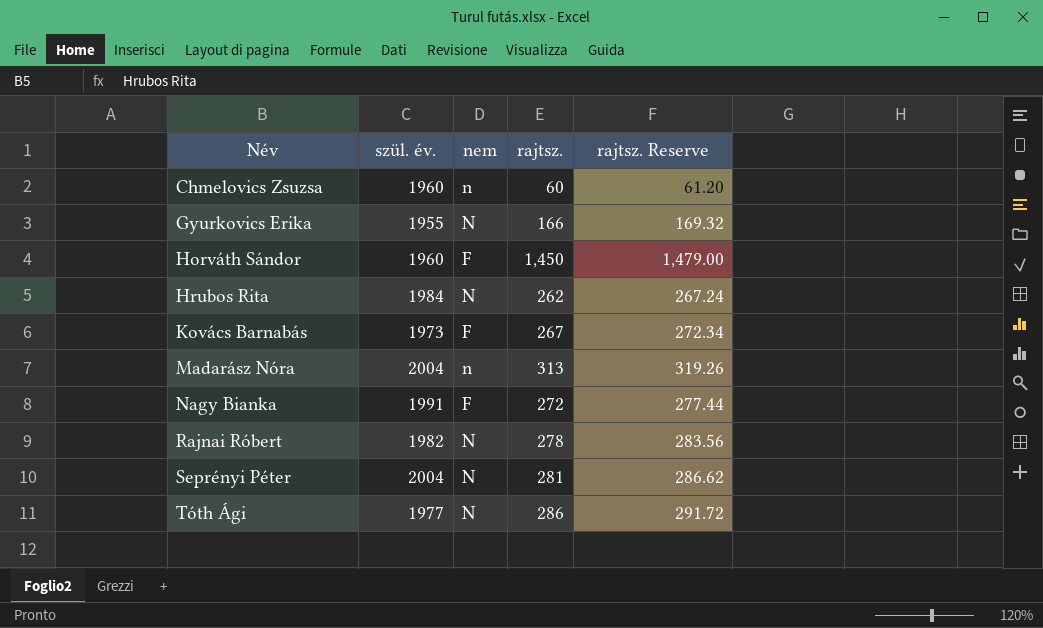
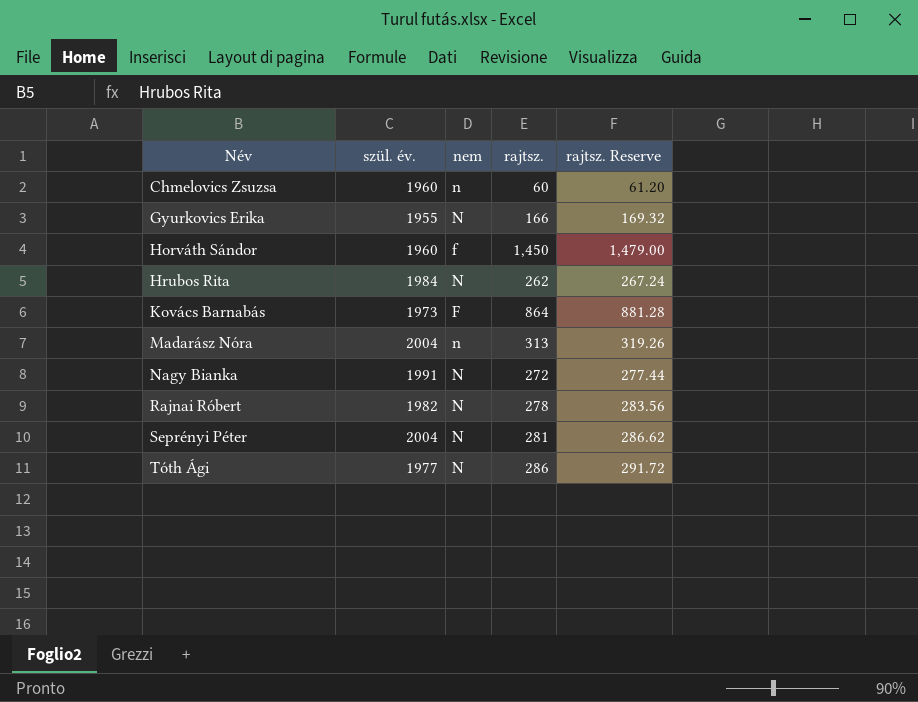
Horváth Sándor | nem: F -> f
Kovács Barnabás | rajtsz.: 267 -> 864
Kovács Barnabás | rajtsz. Reserve: 272.34 -> 881.28
Nagy Bianka | nem: F -> N

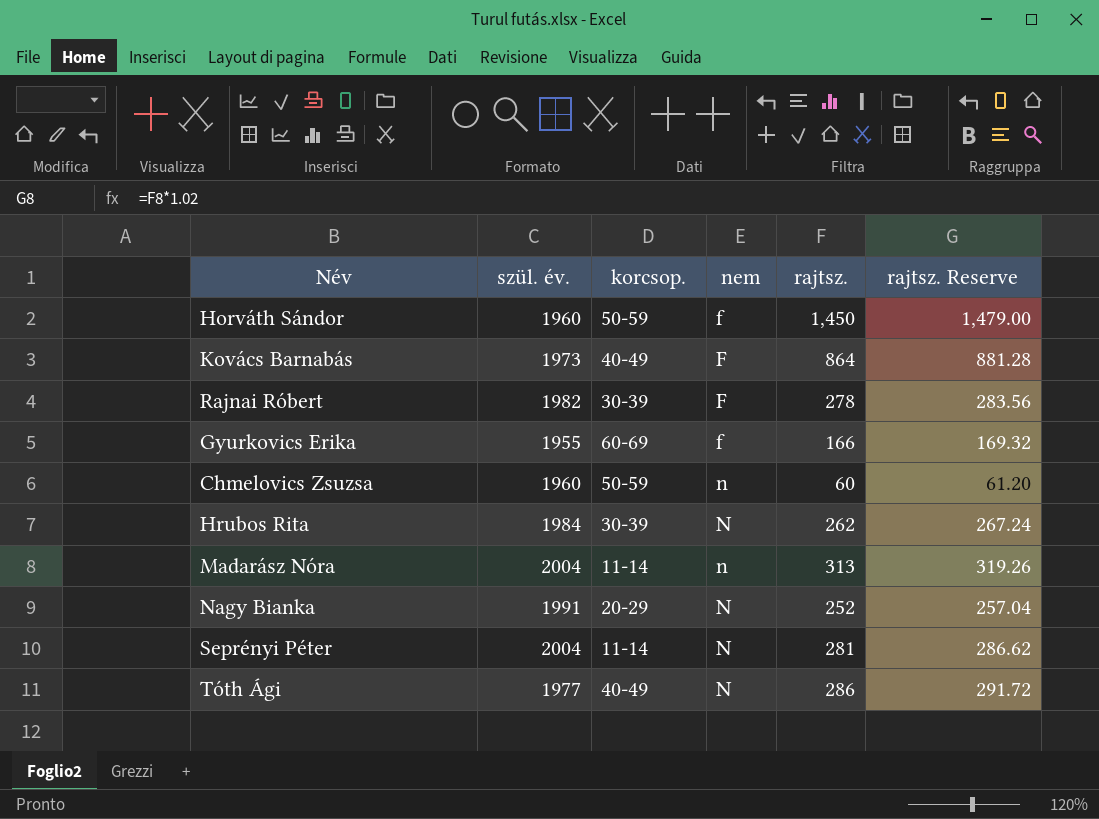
row order: Név ascending -> nem ascending
column korcsop. | position: none -> 3
Rajnai Róbert | nem: N -> F
Gyurkovics Erika | nem: N -> f
Nagy Bianka | rajtsz.: 272 -> 252
Nagy Bianka | rajtsz. Reserve: 277.44 -> 257.04

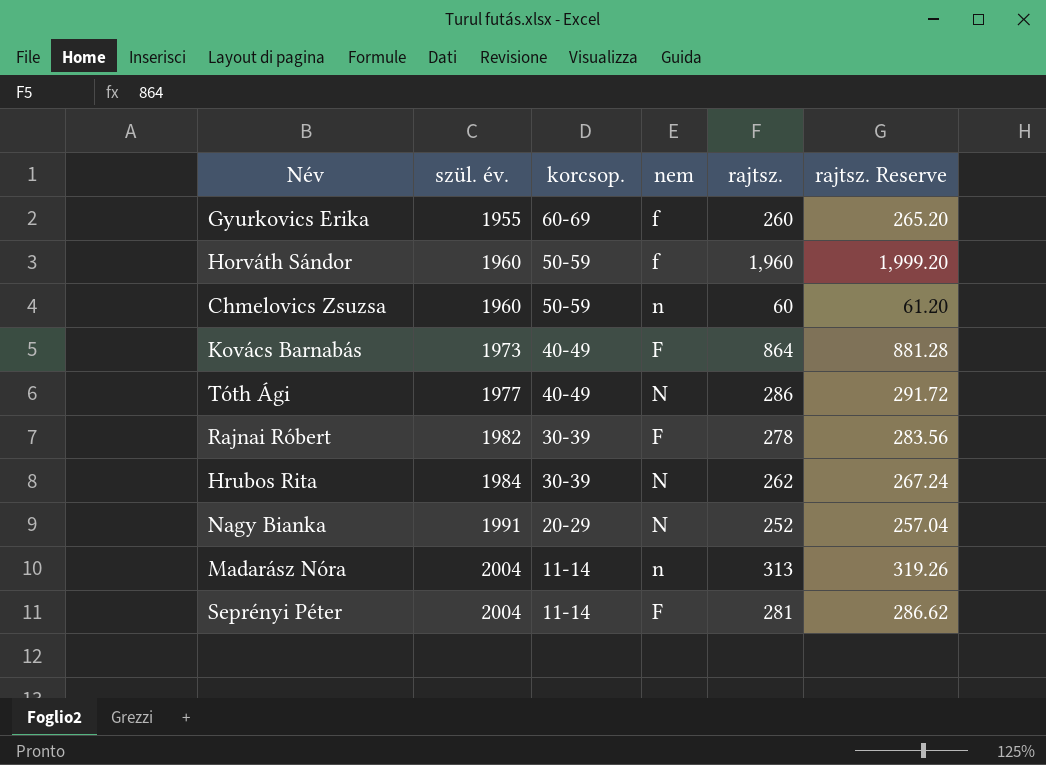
row order: nem ascending -> szül. év. ascending
Gyurkovics Erika | rajtsz.: 166 -> 260
Gyurkovics Erika | rajtsz. Reserve: 169.32 -> 265.20
Horváth Sándor | rajtsz.: 1,450 -> 1,960
Horváth Sándor | rajtsz. Reserve: 1,479.00 -> 1,999.20
Seprényi Péter | nem: N -> F

